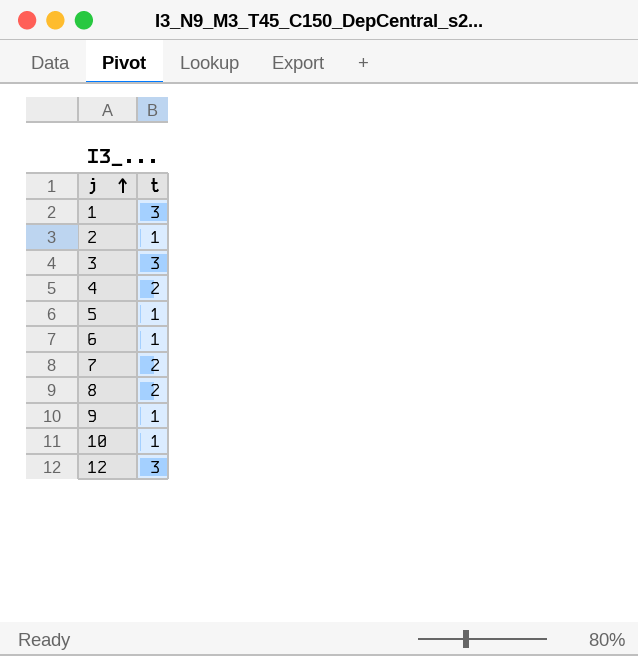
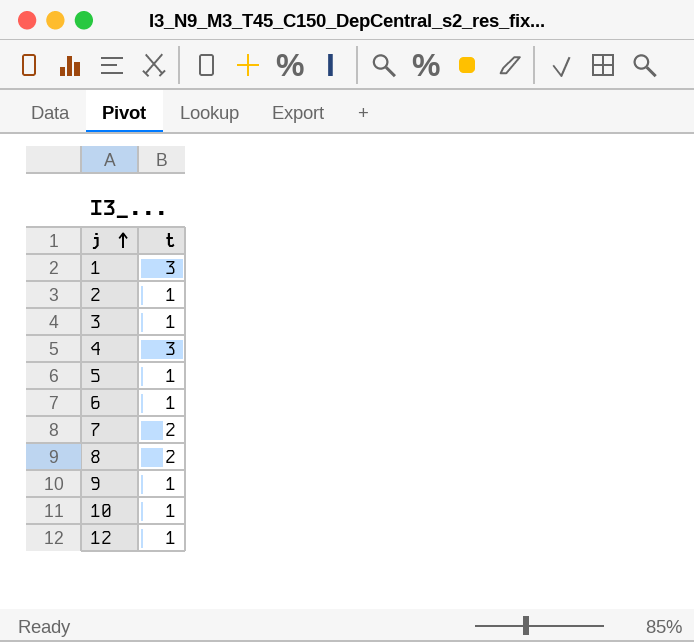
3 | t: 3 -> 1
4 | t: 2 -> 3
12 | t: 3 -> 1

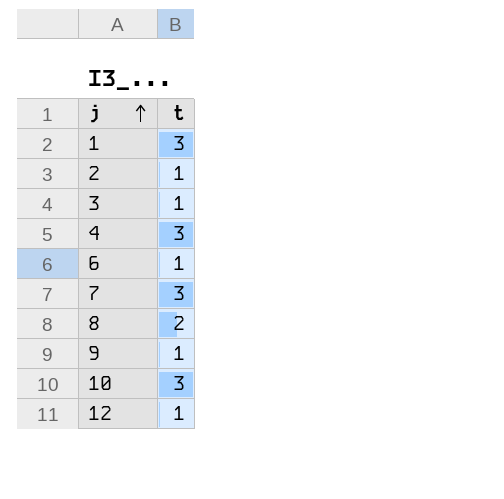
row 5: 1 -> none
7 | t: 2 -> 3
10 | t: 1 -> 3

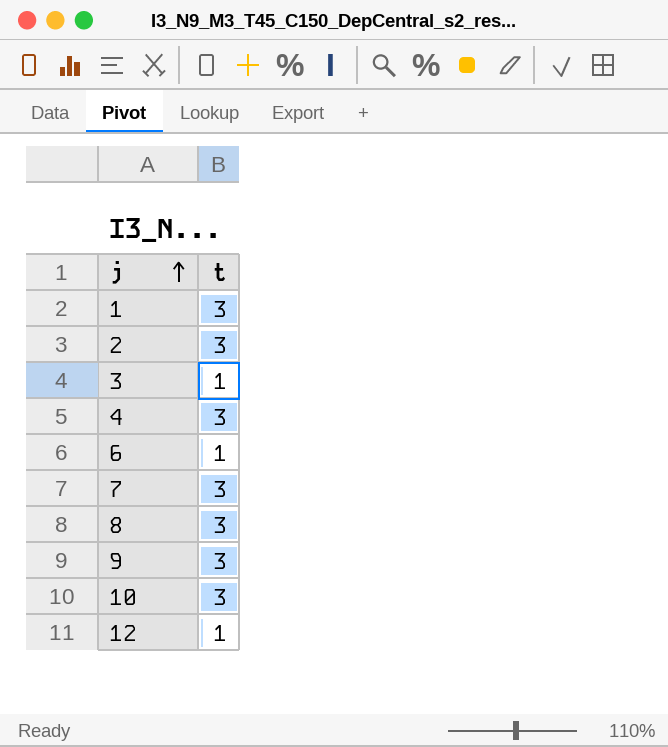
2 | t: 1 -> 3
8 | t: 2 -> 3
9 | t: 1 -> 3

